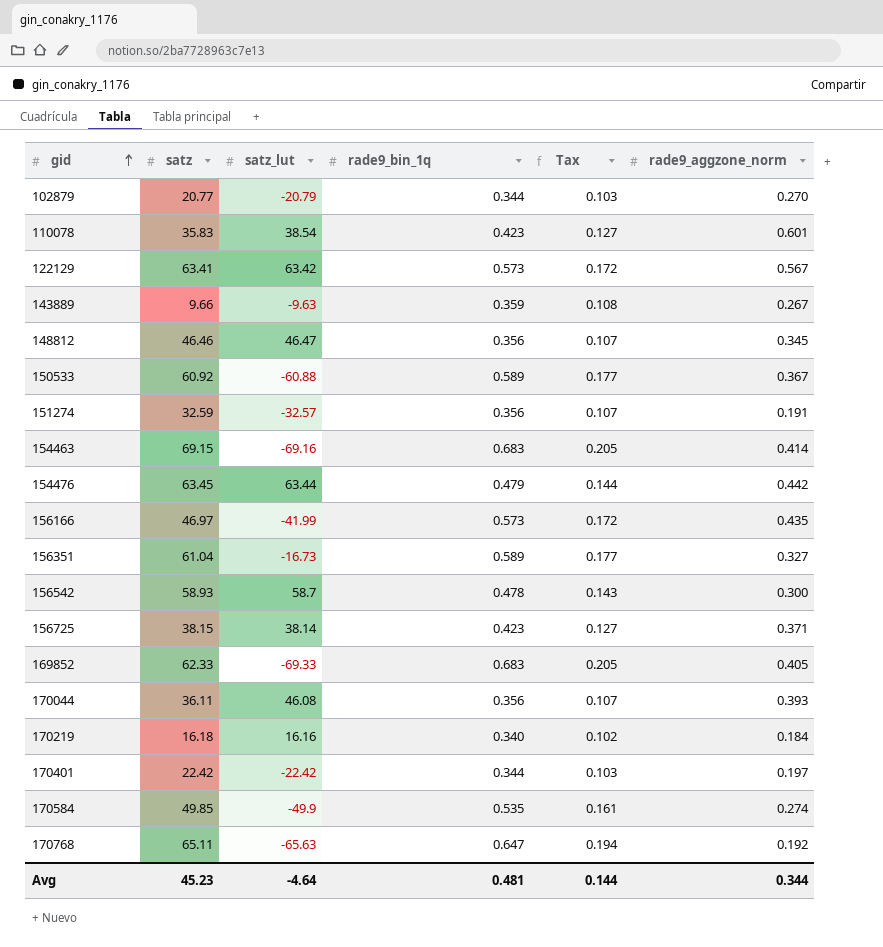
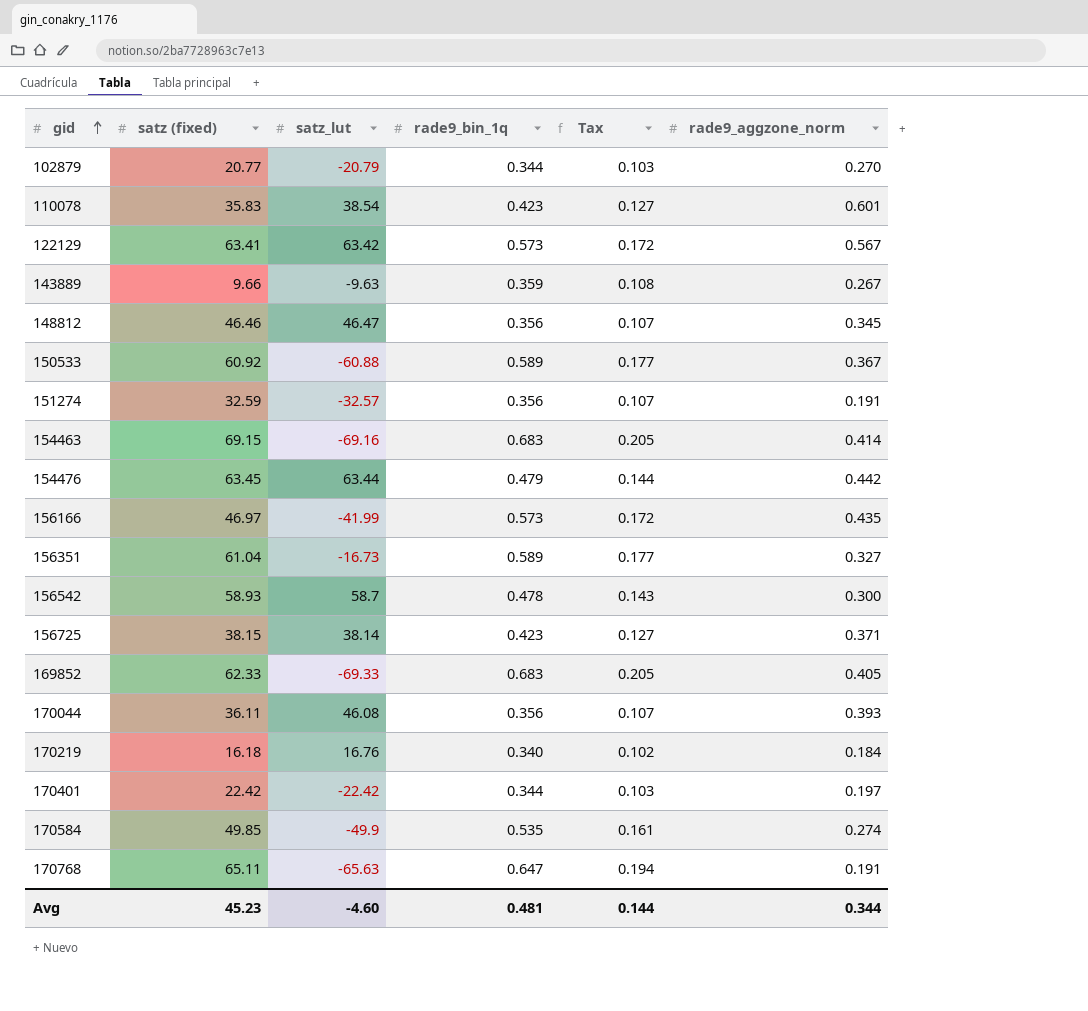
column name: satz -> satz (fixed)
170219 | satz_lut: 16.16 -> 16.76
170768 | rade9_aggzone_norm: 0.192 -> 0.191
Avg | satz_lut: -4.64 -> -4.60

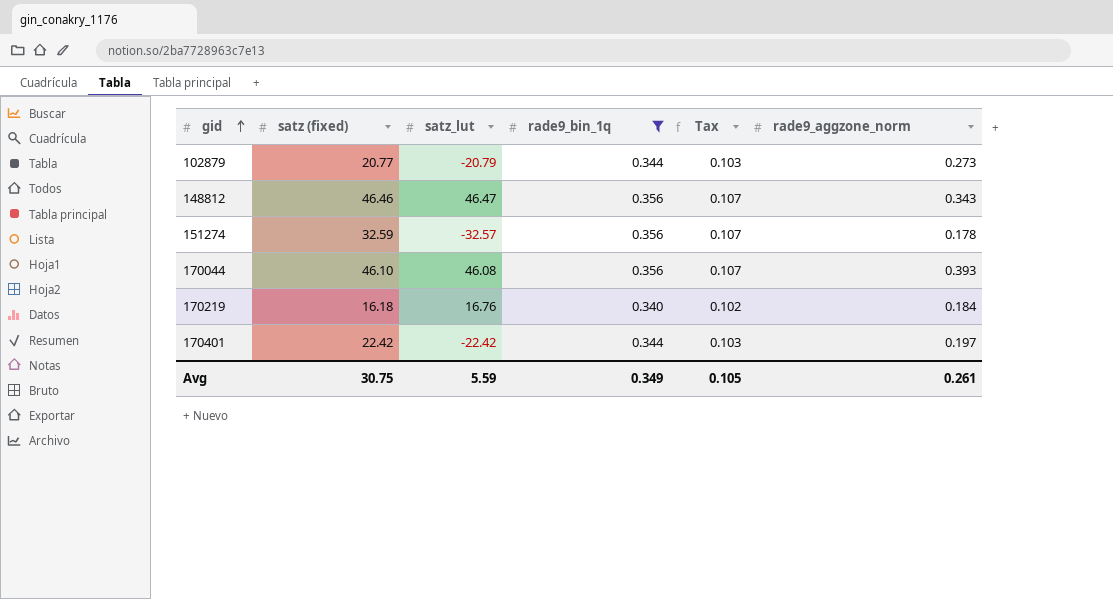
filter: none -> rade9_bin_1q <= 0.356
102879 | rade9_aggzone_norm: 0.270 -> 0.273
148812 | rade9_aggzone_norm: 0.345 -> 0.343
151274 | rade9_aggzone_norm: 0.191 -> 0.178
170044 | satz (fixed): 36.11 -> 46.10
Avg | satz (fixed): 45.23 -> 30.75
Avg | satz_lut: -4.60 -> 5.59
Avg | rade9_bin_1q: 0.481 -> 0.349
Avg | Tax: 0.144 -> 0.105
Avg | rade9_aggzone_norm: 0.344 -> 0.261

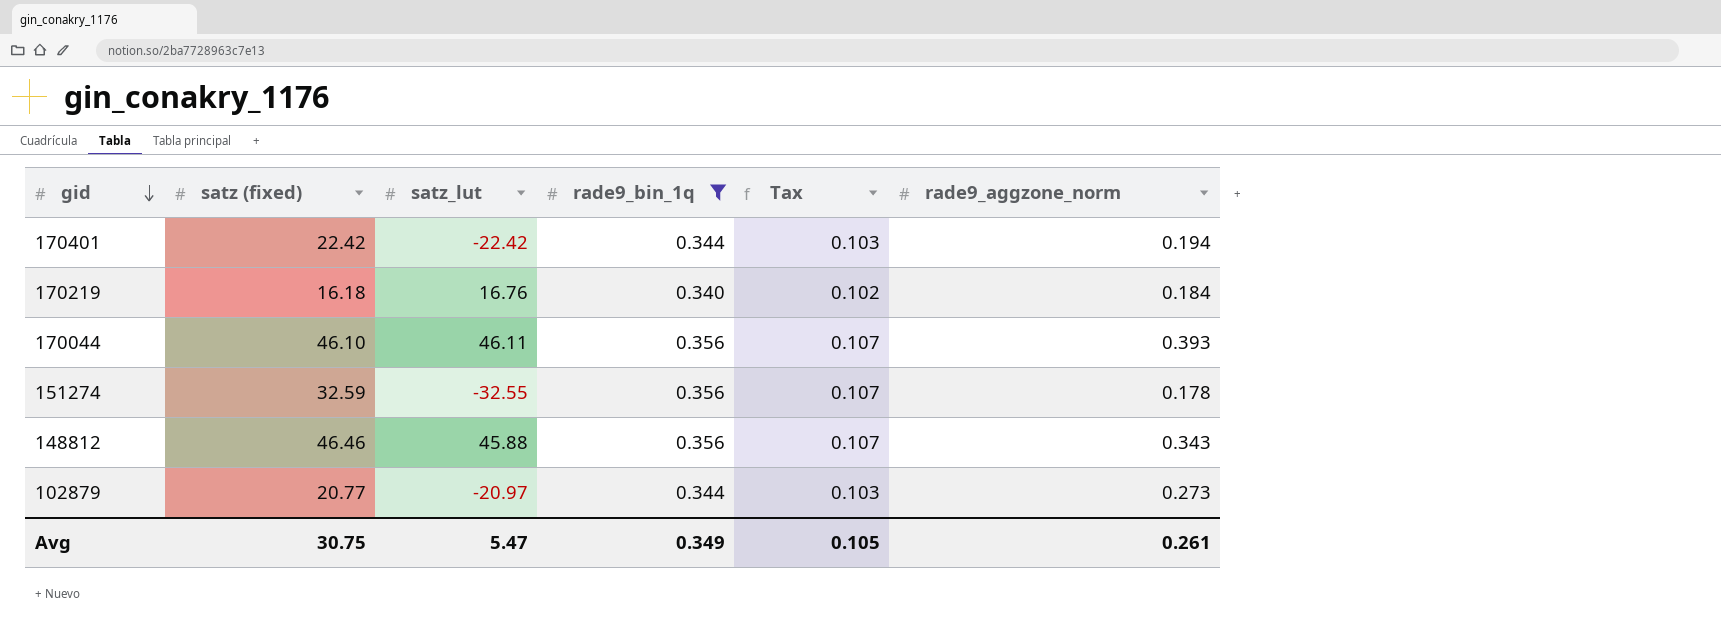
row order: gid ascending -> gid descending
170401 | rade9_aggzone_norm: 0.197 -> 0.194
170044 | satz_lut: 46.08 -> 46.11
151274 | satz_lut: -32.57 -> -32.55
148812 | satz_lut: 46.47 -> 45.88
102879 | satz_lut: -20.79 -> -20.97
Avg | satz_lut: 5.59 -> 5.47

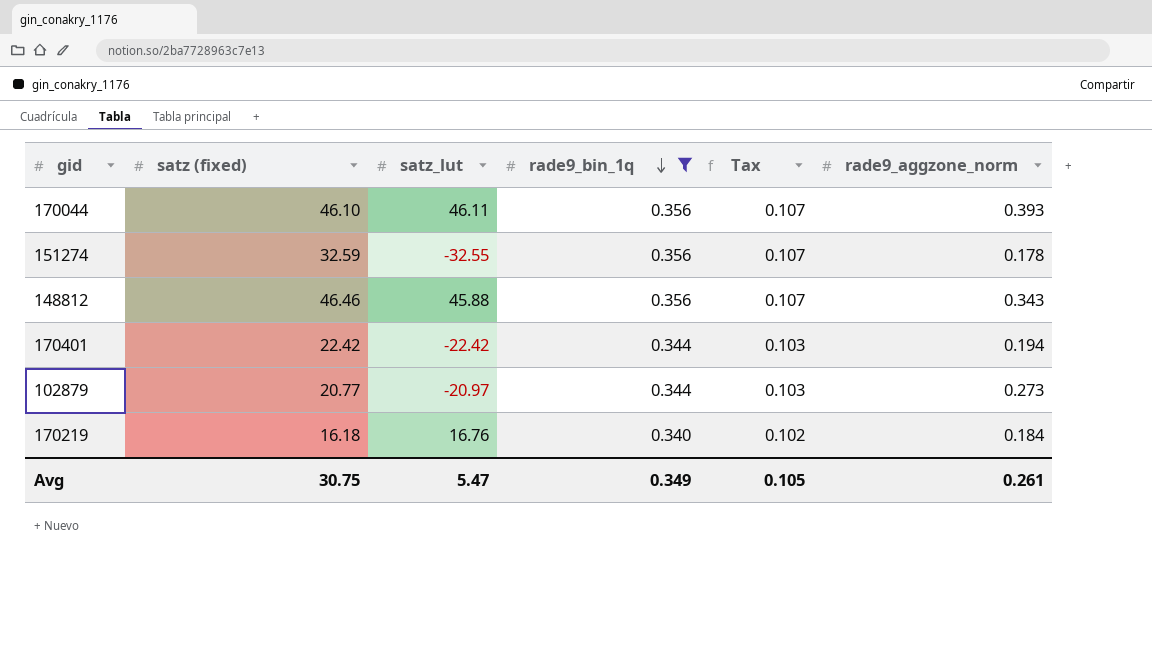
row order: gid descending -> rade9_bin_1q descending

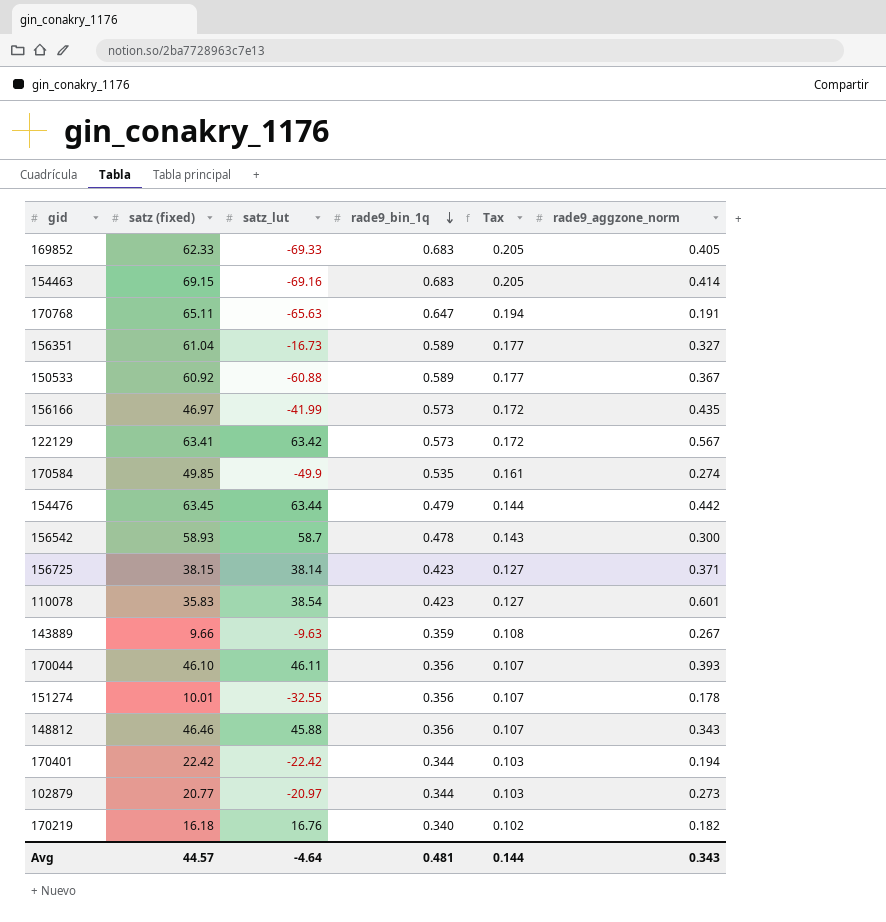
filter: rade9_bin_1q <= 0.356 -> none
151274 | satz (fixed): 32.59 -> 10.01
170219 | rade9_aggzone_norm: 0.184 -> 0.182
Avg | satz (fixed): 30.75 -> 44.57
Avg | satz_lut: 5.47 -> -4.64
Avg | rade9_bin_1q: 0.349 -> 0.481
Avg | Tax: 0.105 -> 0.144
Avg | rade9_aggzone_norm: 0.261 -> 0.343

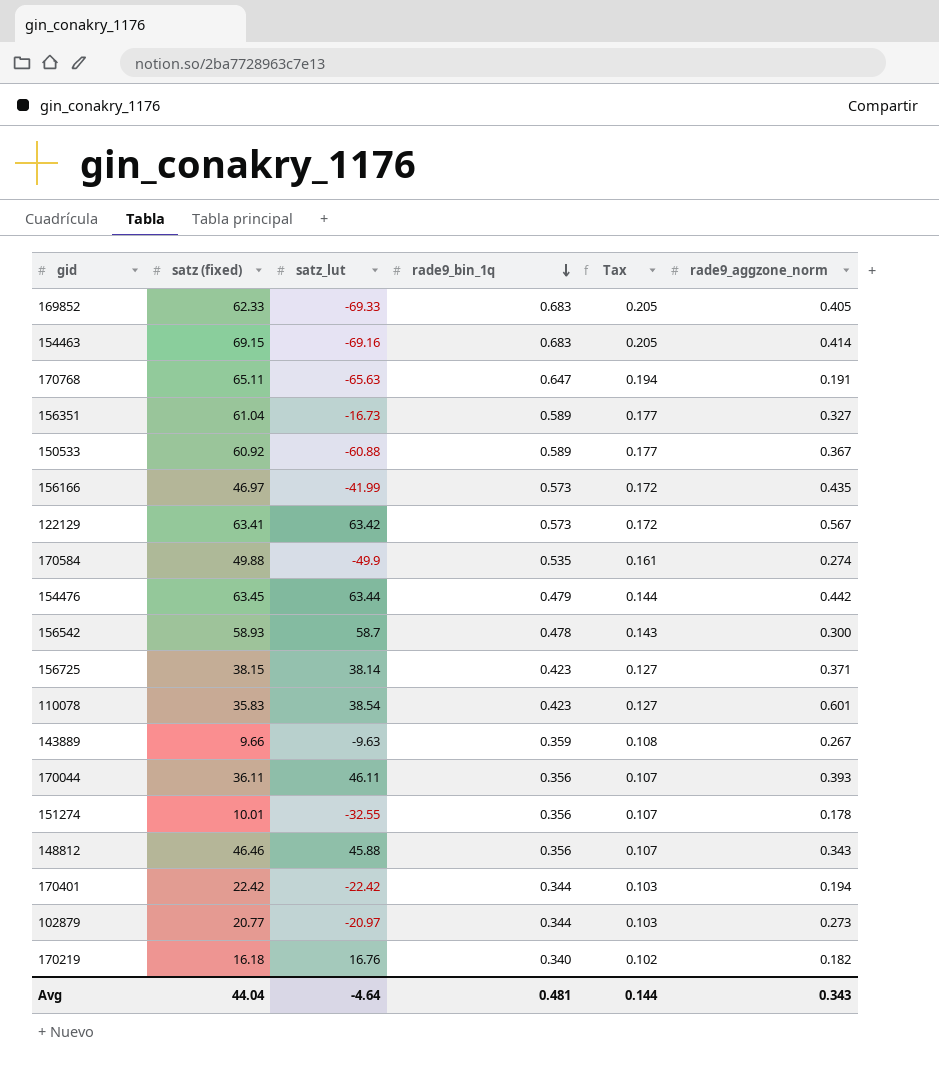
170584 | satz (fixed): 49.85 -> 49.88
170044 | satz (fixed): 46.10 -> 36.11
Avg | satz (fixed): 44.57 -> 44.04

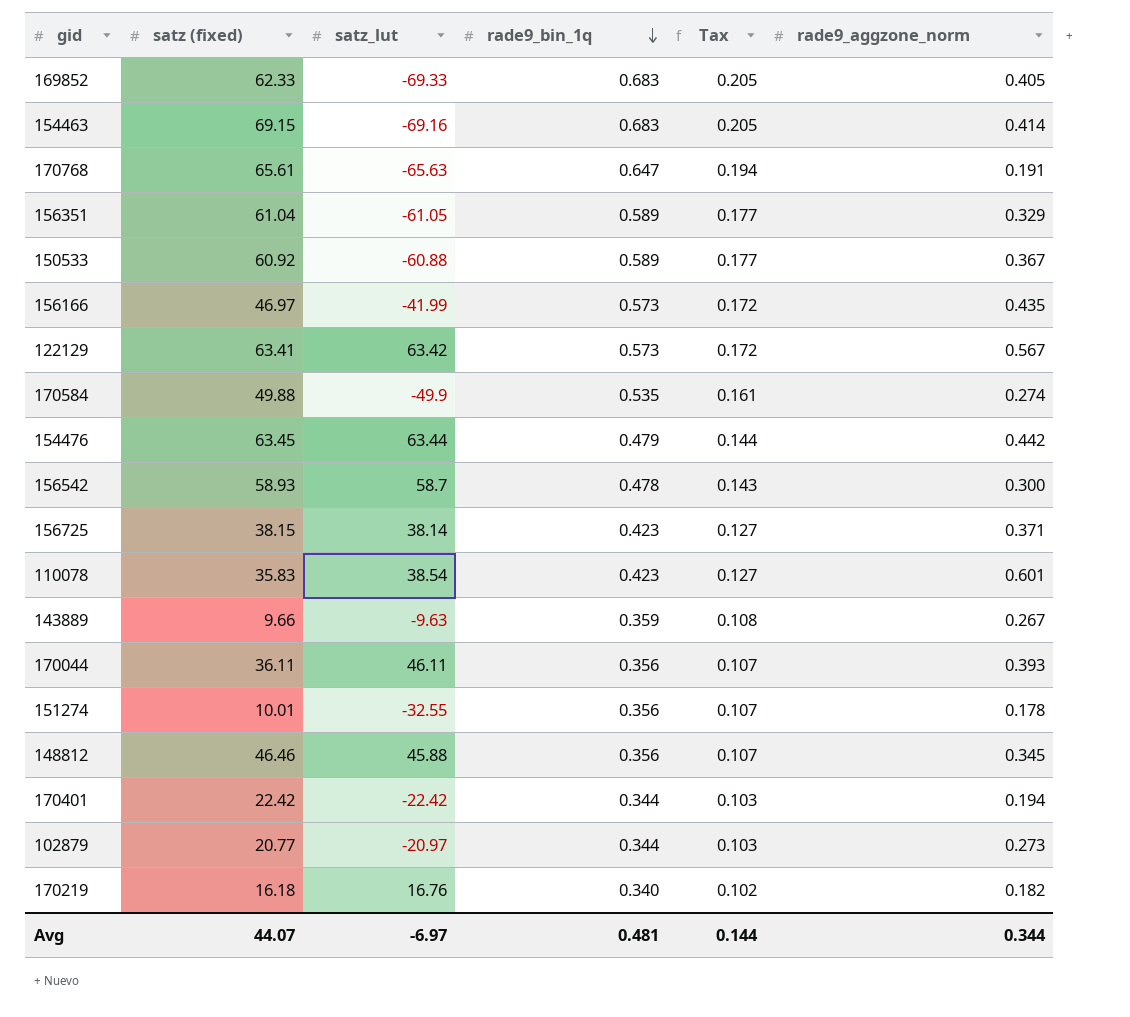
170768 | satz (fixed): 65.11 -> 65.61
156351 | satz_lut: -16.73 -> -61.05
156351 | rade9_aggzone_norm: 0.327 -> 0.329
148812 | rade9_aggzone_norm: 0.343 -> 0.345
Avg | satz (fixed): 44.04 -> 44.07
Avg | satz_lut: -4.64 -> -6.97
Avg | rade9_aggzone_norm: 0.343 -> 0.344

